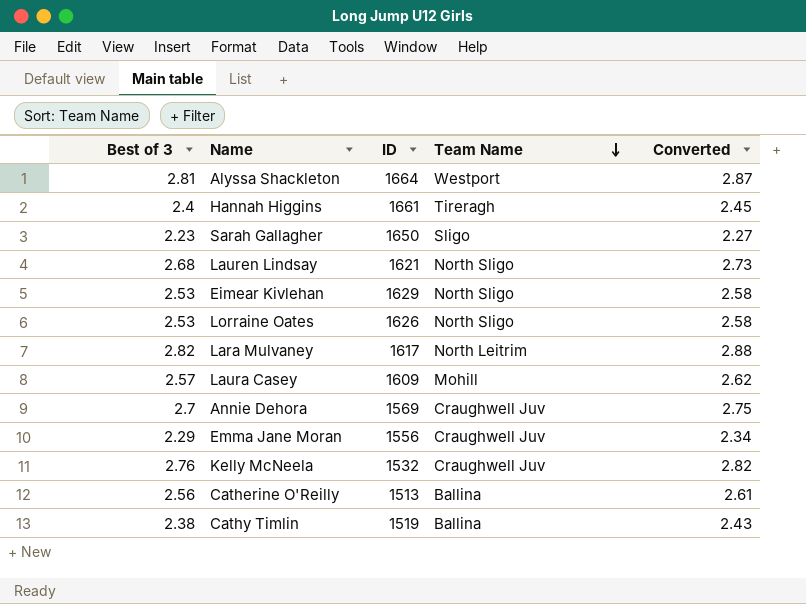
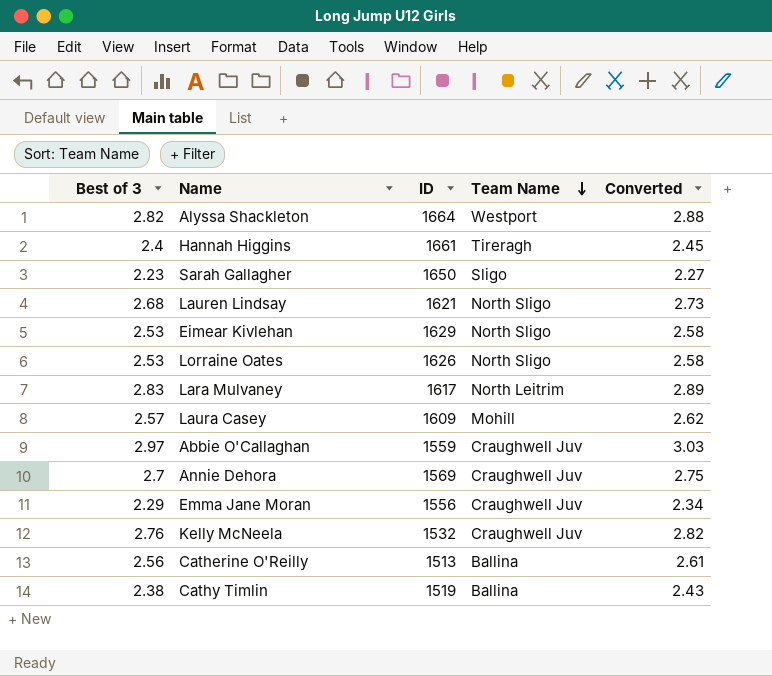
Alyssa Shackleton | Best of 3: 2.81 -> 2.82
Alyssa Shackleton | Converted: 2.87 -> 2.88
Lara Mulvaney | Best of 3: 2.82 -> 2.83
Lara Mulvaney | Converted: 2.88 -> 2.89
row Abbie O'Callaghan: none -> 2.97 | 1559 | Craughwell Juv | 3.03

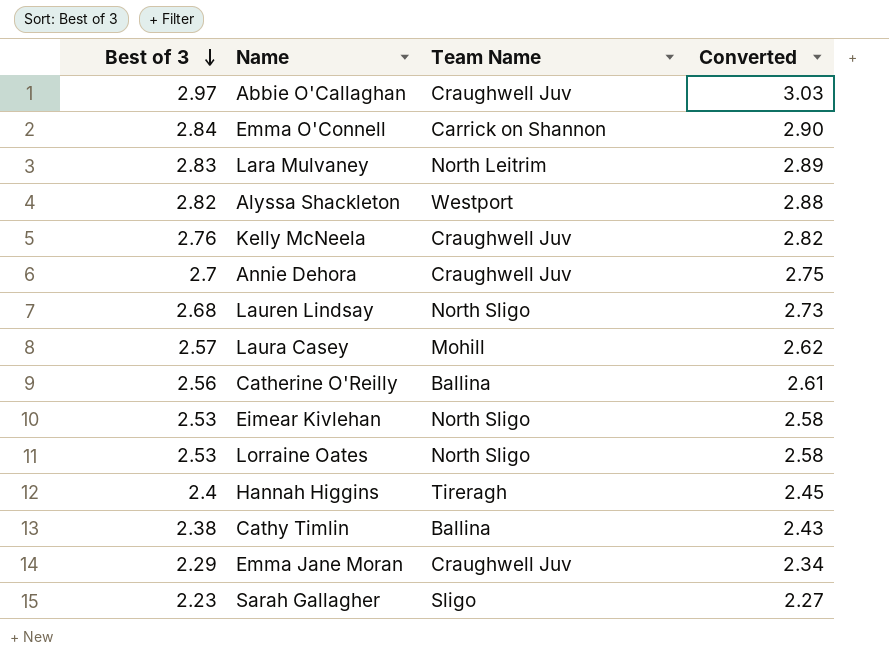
row order: Team Name descending -> Best of 3 descending
column ID | position: 3 -> none
row Emma O'Connell: none -> 2.84 | Carrick on Shannon | 2.90

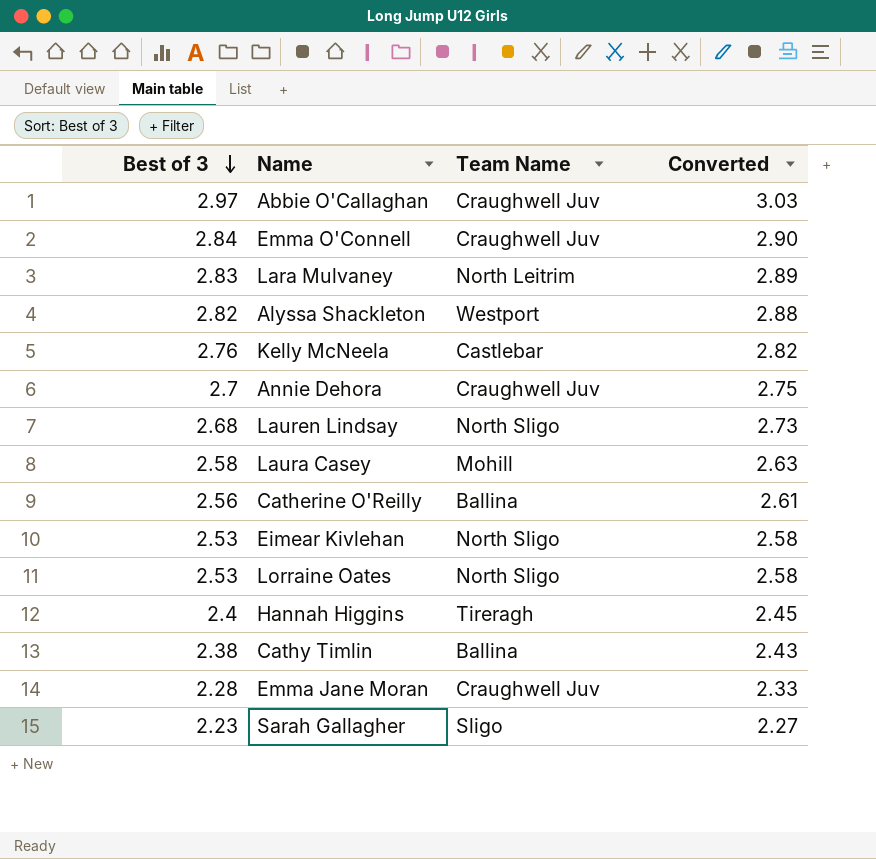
Emma O'Connell | Team Name: Carrick on Shannon -> Craughwell Juv
Kelly McNeela | Team Name: Craughwell Juv -> Castlebar
Laura Casey | Best of 3: 2.57 -> 2.58
Laura Casey | Converted: 2.62 -> 2.63
Emma Jane Moran | Best of 3: 2.29 -> 2.28
Emma Jane Moran | Converted: 2.34 -> 2.33

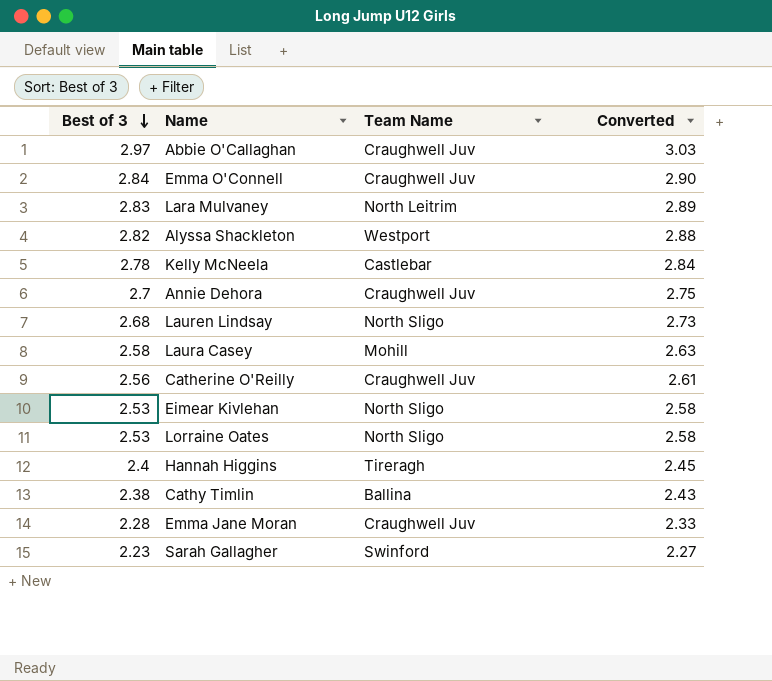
Kelly McNeela | Best of 3: 2.76 -> 2.78
Kelly McNeela | Converted: 2.82 -> 2.84
Catherine O'Reilly | Team Name: Ballina -> Craughwell Juv
Sarah Gallagher | Team Name: Sligo -> Swinford

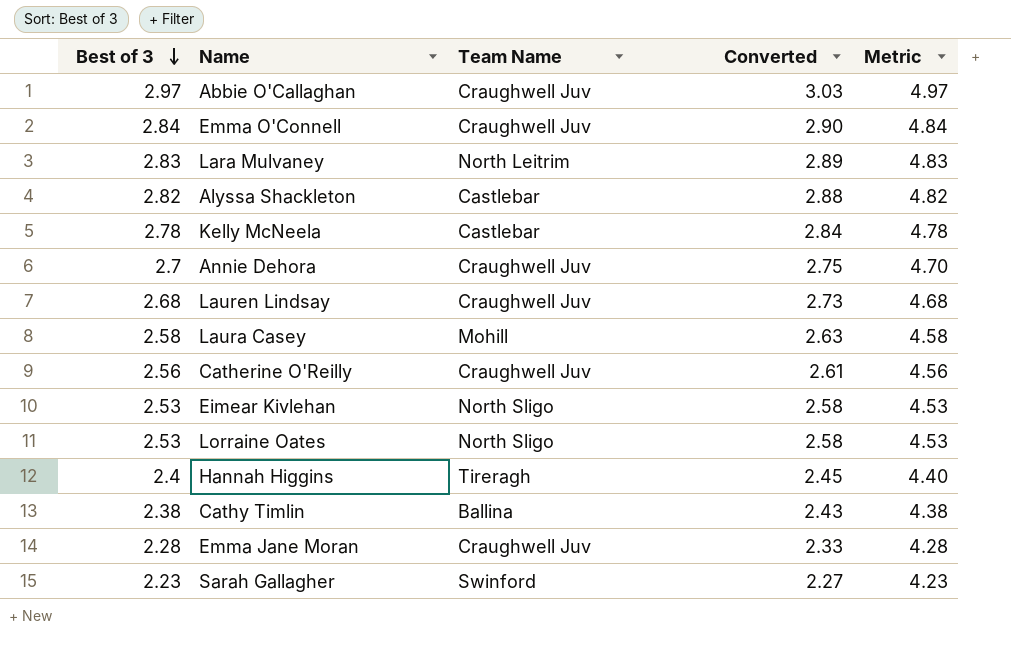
column Metric | formula: none -> [Best of 3] + 2
Alyssa Shackleton | Team Name: Westport -> Castlebar
Lauren Lindsay | Team Name: North Sligo -> Craughwell Juv

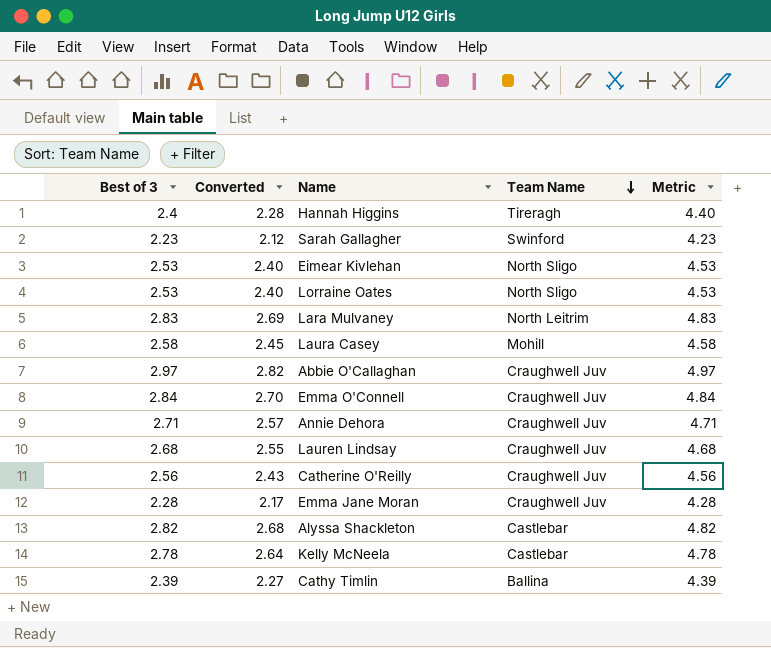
row order: Best of 3 descending -> Team Name descending
column Converted | formula: [Best of 3] * 1.02 -> [Best of 3] * 0.95
column Converted | position: 4 -> 2
Annie Dehora | Best of 3: 2.7 -> 2.71
Annie Dehora | Metric: 4.70 -> 4.71
Cathy Timlin | Best of 3: 2.38 -> 2.39
Cathy Timlin | Metric: 4.38 -> 4.39

